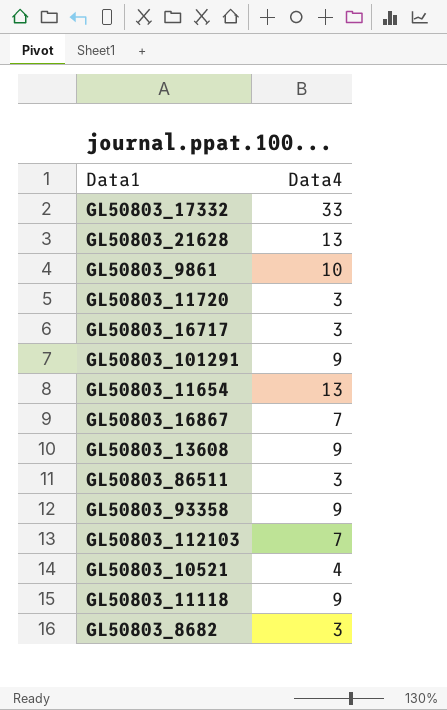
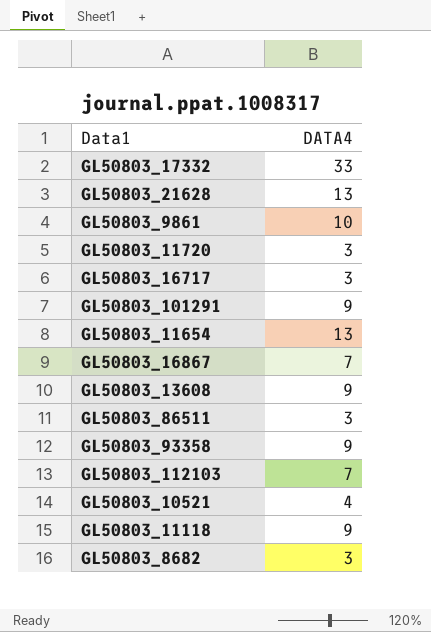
column name: Data4 -> DATA4

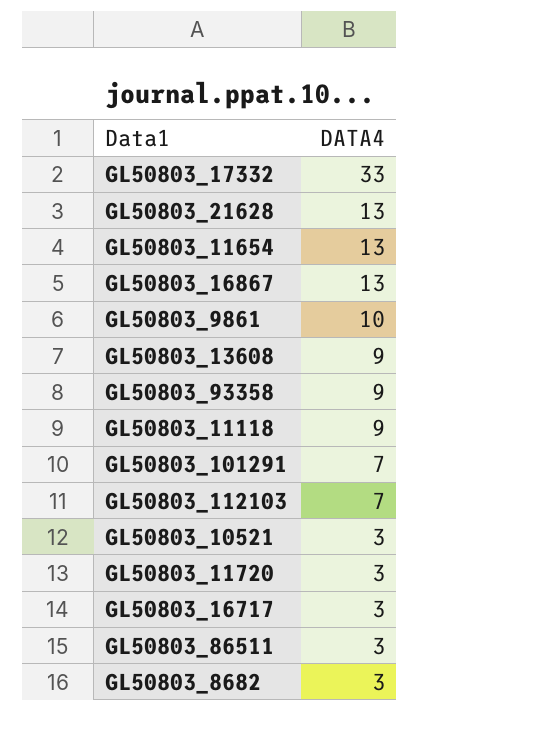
row order: none -> DATA4 descending
GL50803_16867 | DATA4: 7 -> 13
GL50803_101291 | DATA4: 9 -> 7
GL50803_10521 | DATA4: 4 -> 3

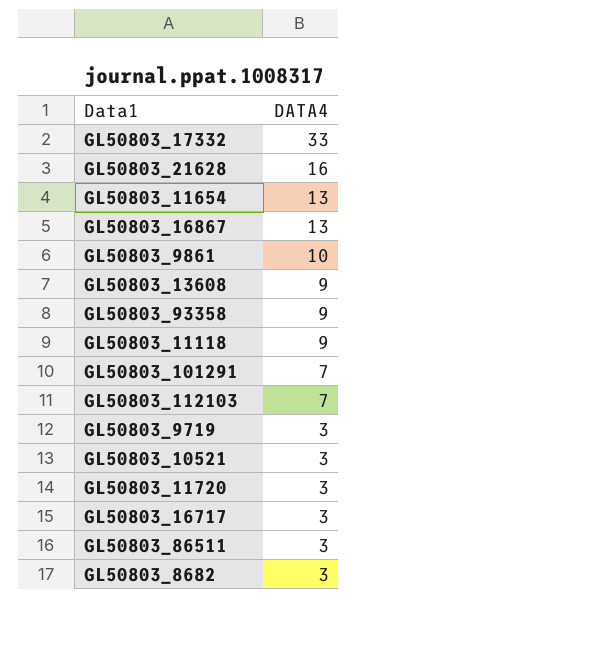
GL50803_21628 | DATA4: 13 -> 16
row GL50803_9719: none -> 3

